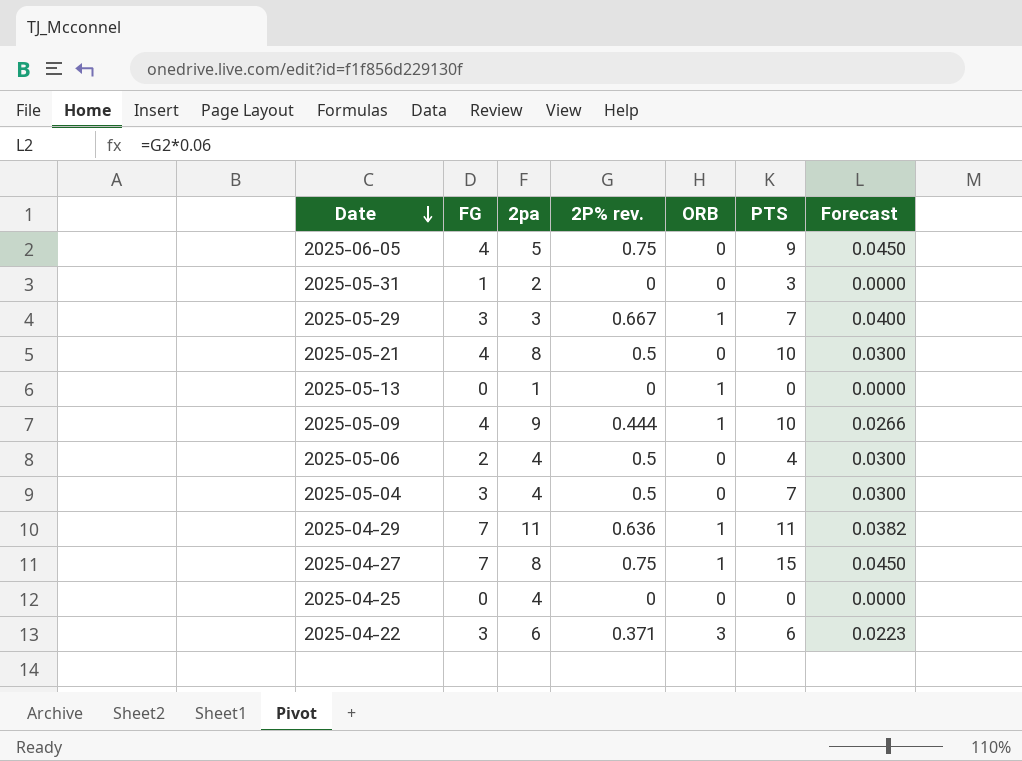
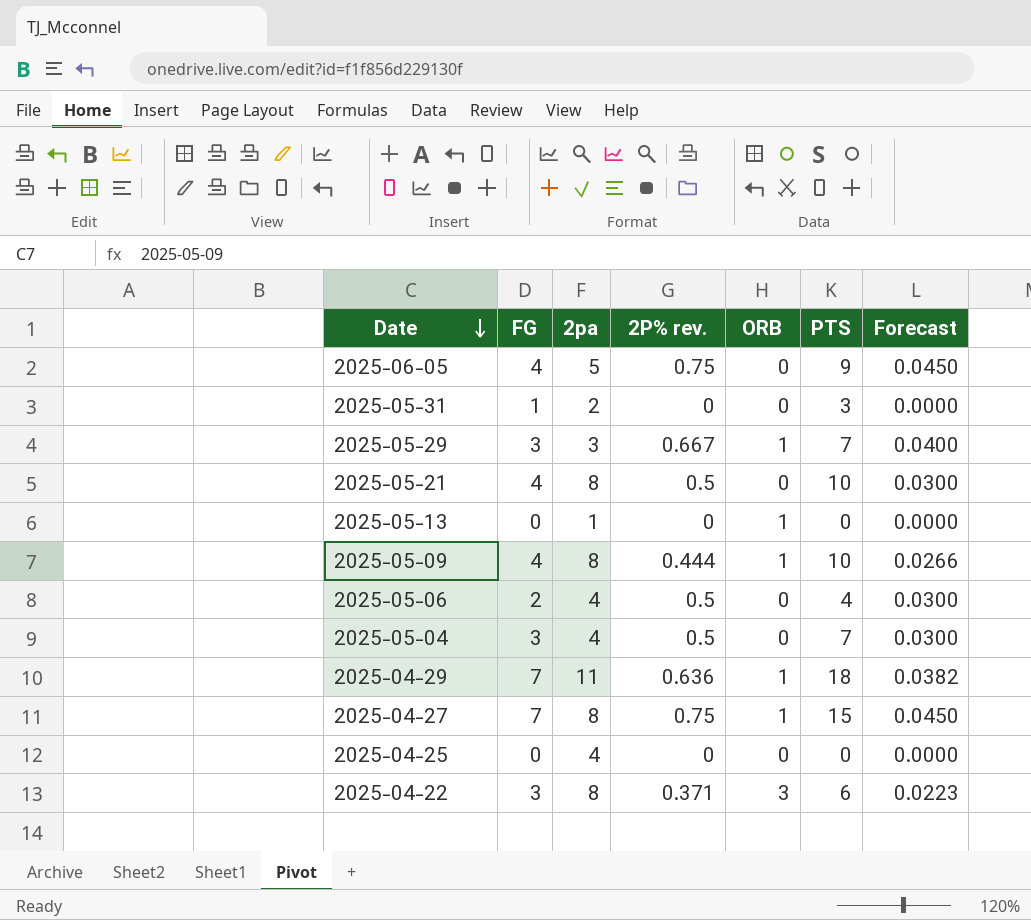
2025-05-09 | 2pa: 9 -> 8
2025-04-29 | PTS: 11 -> 18
2025-04-22 | 2pa: 6 -> 8

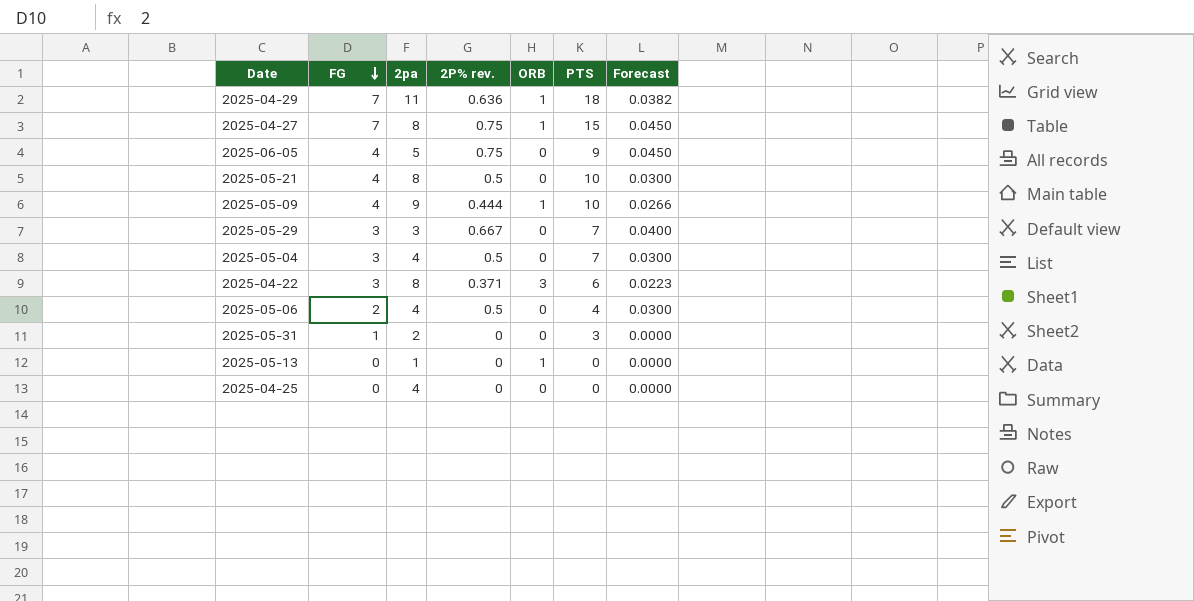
row order: Date descending -> FG descending
2025-05-09 | 2pa: 8 -> 9
2025-05-29 | ORB: 1 -> 0

